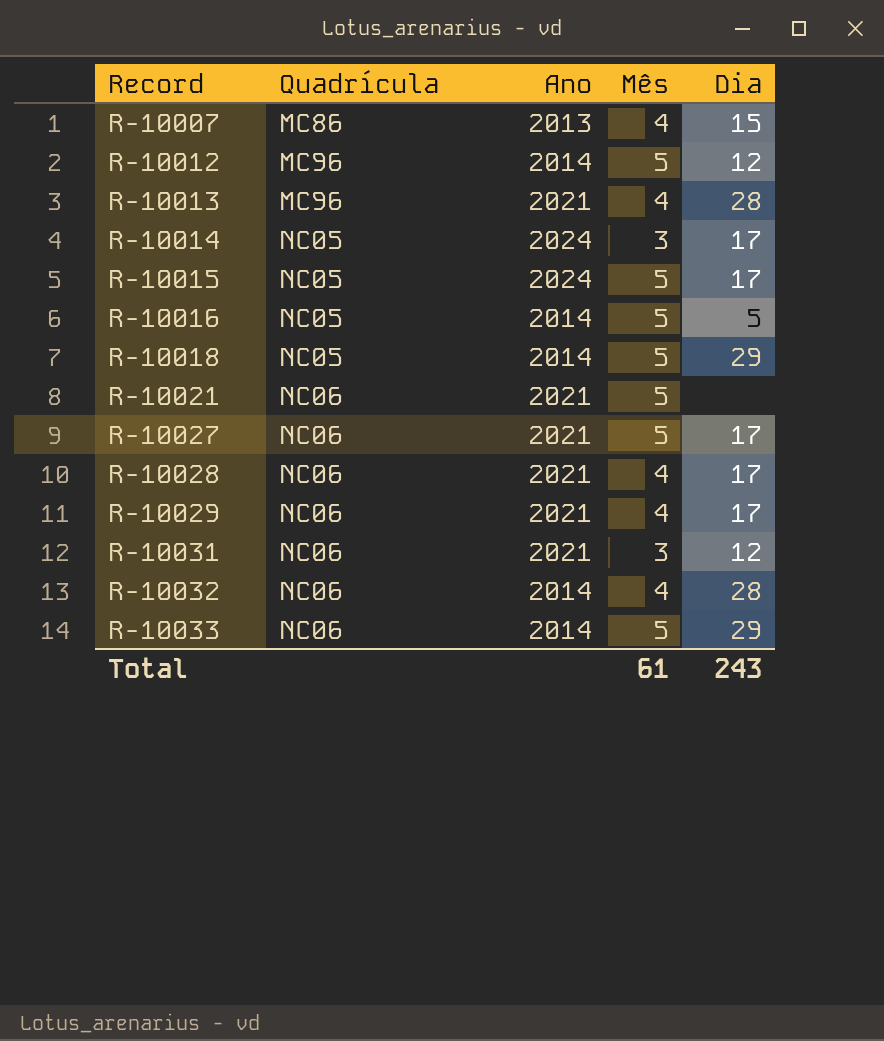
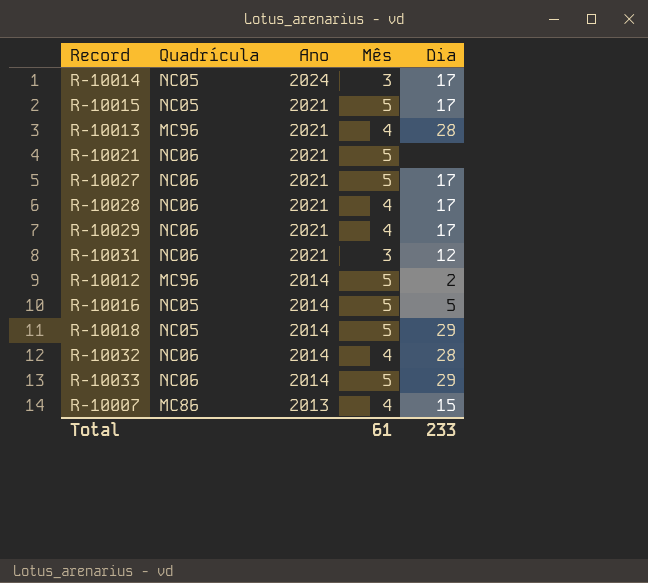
row order: Record ascending -> Ano descending
R-10015 | Ano: 2024 -> 2021
R-10012 | Dia: 12 -> 2
Total | Dia: 243 -> 233

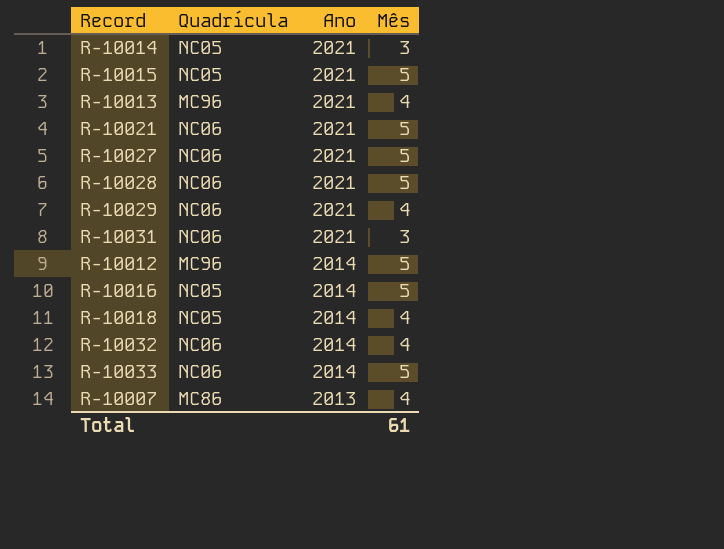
column Dia | position: 5 -> none
R-10014 | Ano: 2024 -> 2021
R-10028 | Mês: 4 -> 5
R-10018 | Mês: 5 -> 4

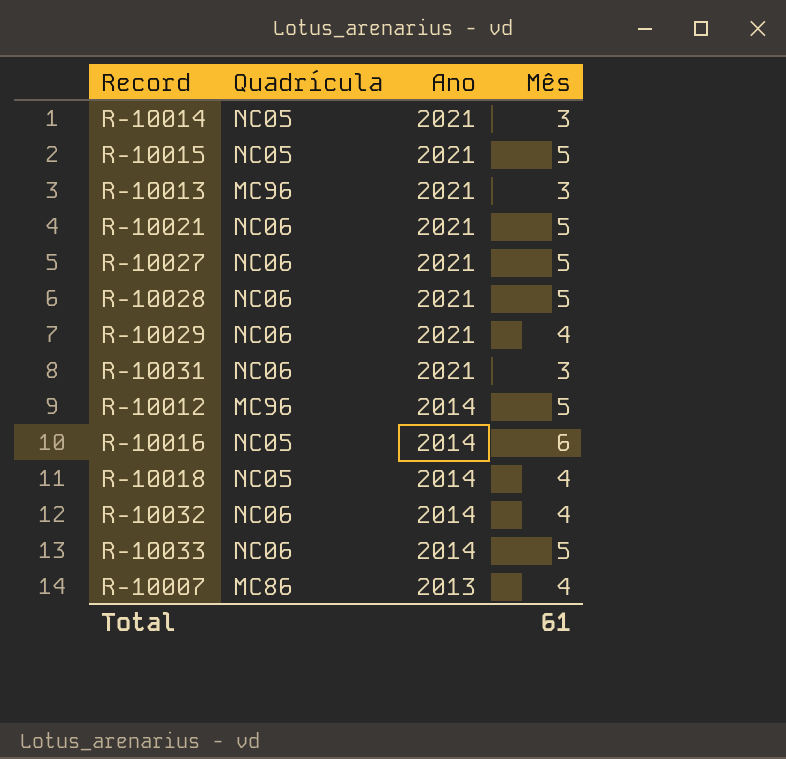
R-10013 | Mês: 4 -> 3
R-10016 | Mês: 5 -> 6

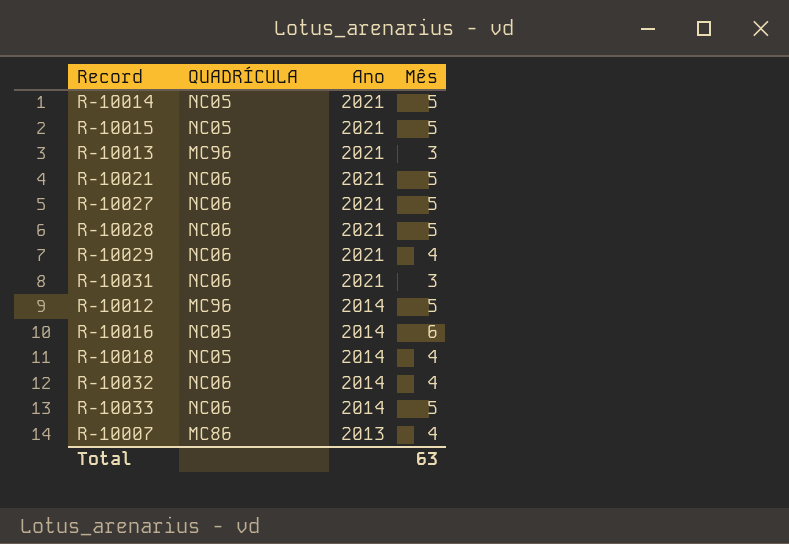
column name: Quadrícula -> QUADRÍCULA
R-10014 | Mês: 3 -> 5
Total | Mês: 61 -> 63

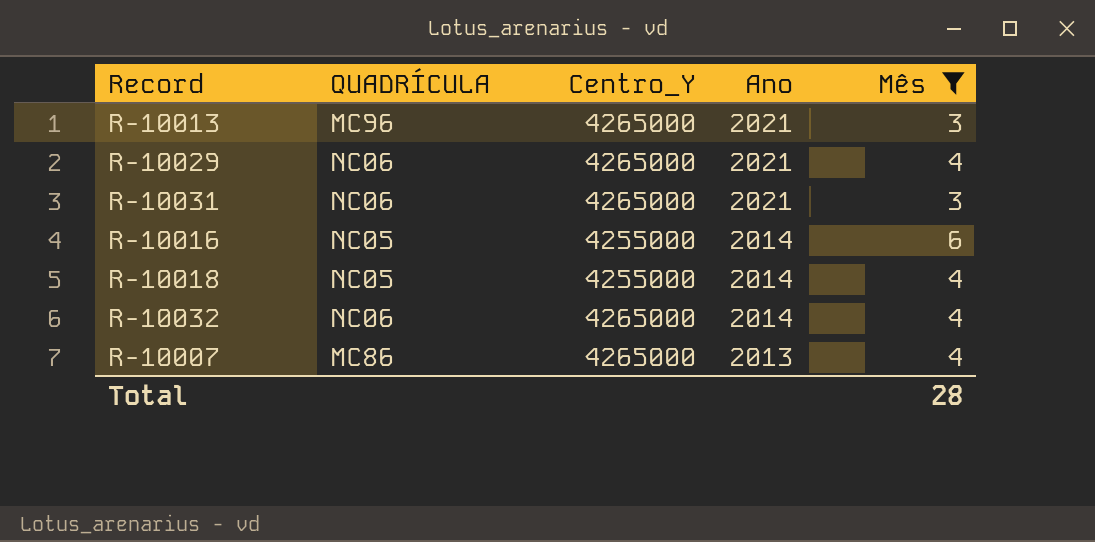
filter: none -> Mês != 5
column Centro_Y | position: none -> 3
Total | Mês: 63 -> 28

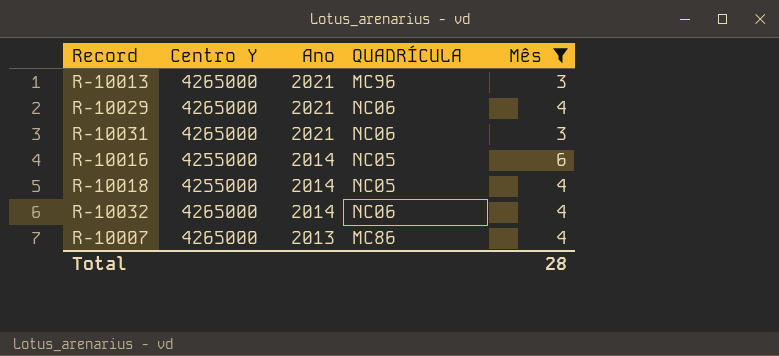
column name: Centro_Y -> Centro Y
column QUADRÍCULA | position: 2 -> 4

